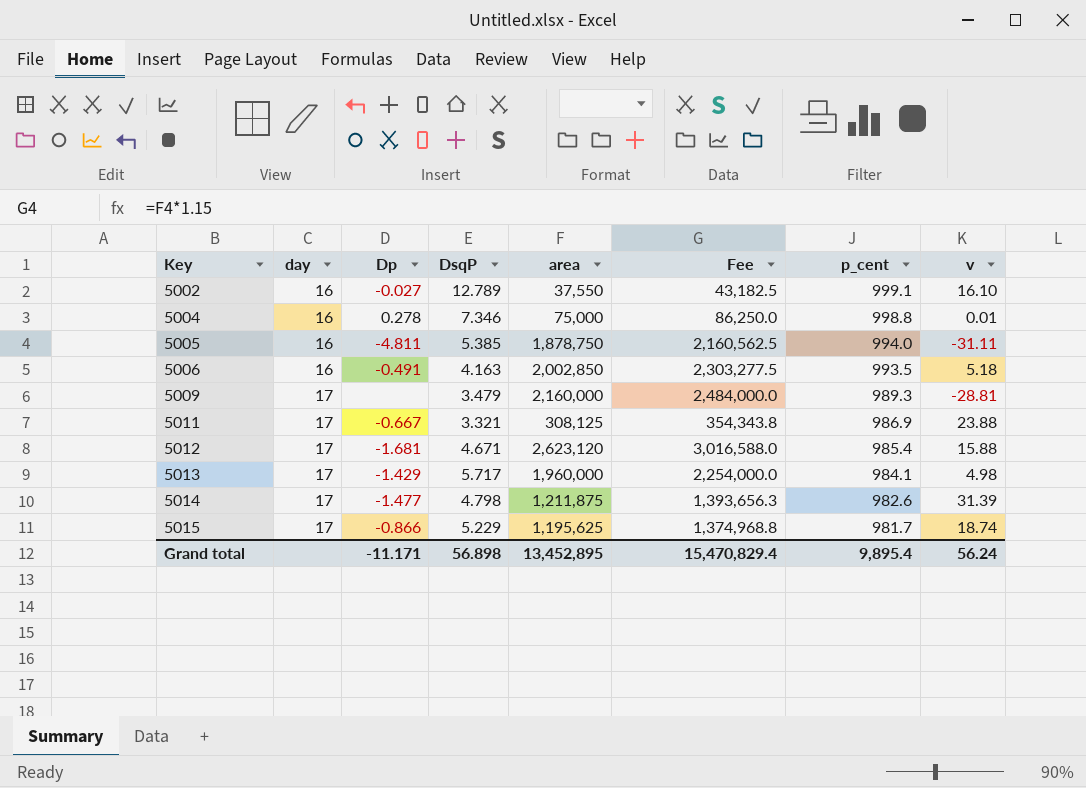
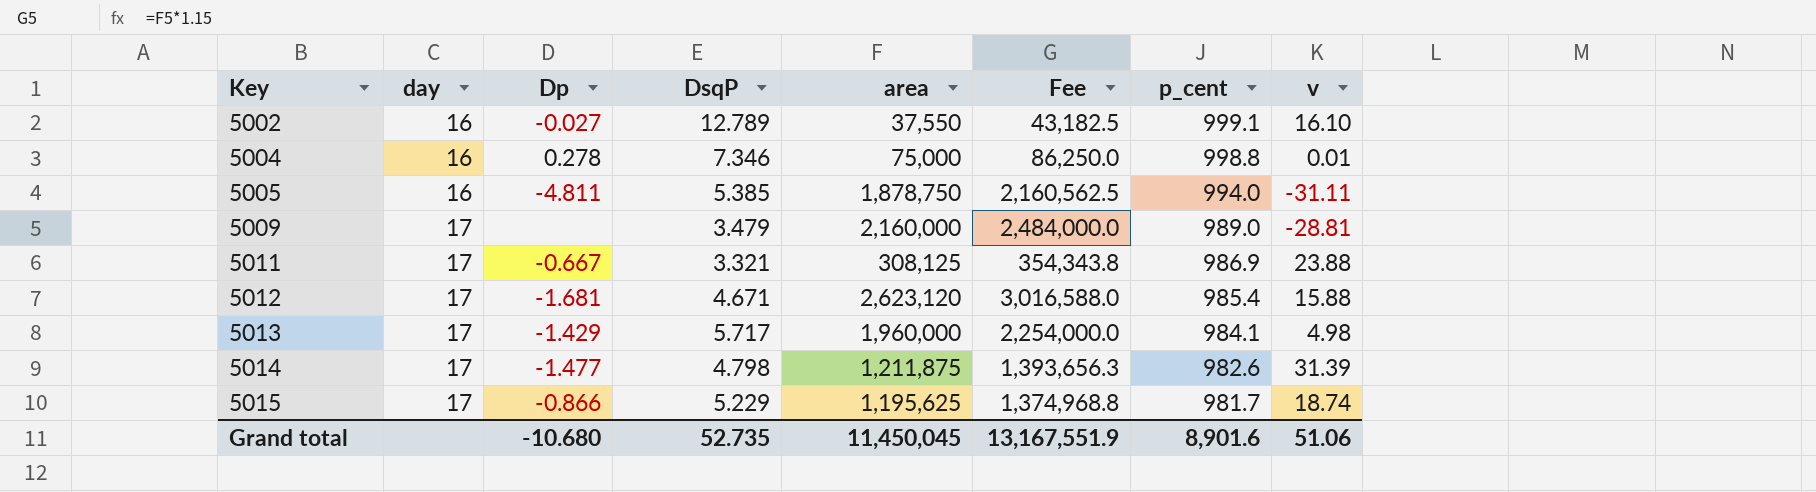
row 5006: 16 | -0.491 | 4.163 | 2,002,850 | 2,303,277.5 | 993.5 | 5.18 -> none
5009 | p_cent: 989.3 -> 989.0
Grand total | Dp: -11.171 -> -10.680
Grand total | DsqP: 56.898 -> 52.735
Grand total | area: 13,452,895 -> 11,450,045
Grand total | Fee: 15,470,829.4 -> 13,167,551.9
Grand total | p_cent: 9,895.4 -> 8,901.6
Grand total | v: 56.24 -> 51.06

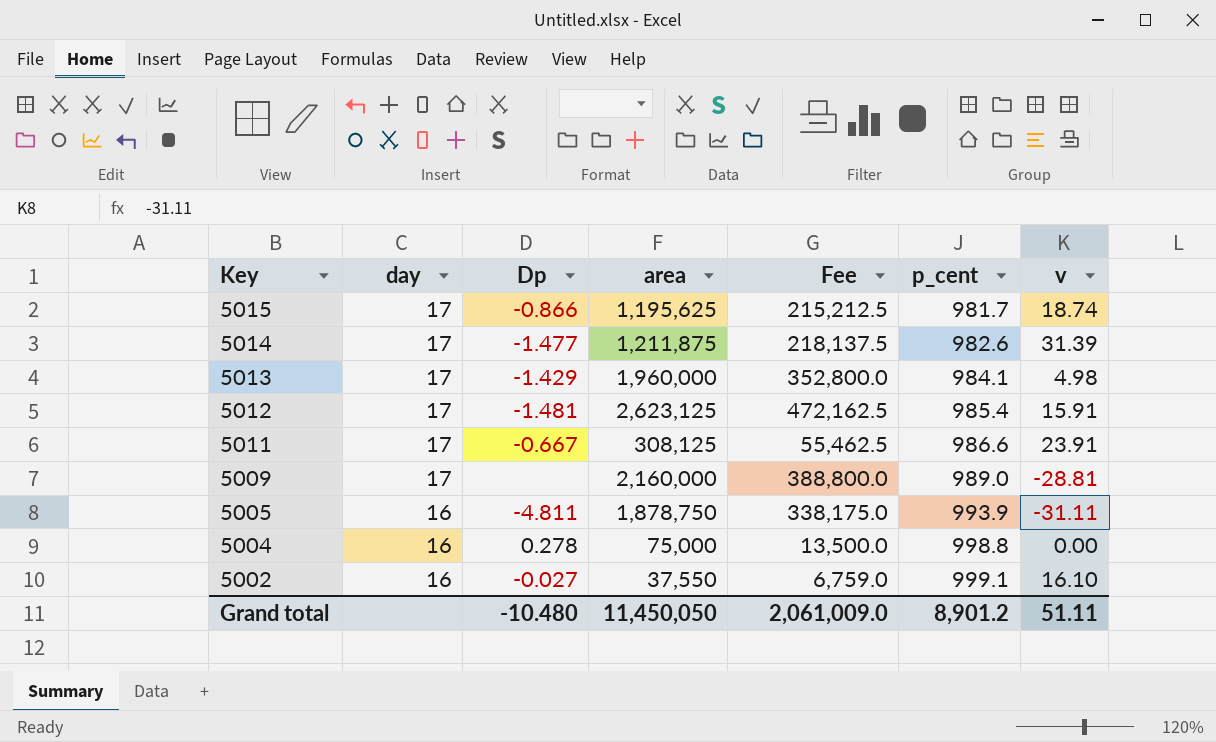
row order: Key ascending -> Key descending
column DsqP | position: 4 -> none
column Fee | formula: [area] * 1.15 -> [area] * 0.18
5012 | Dp: -1.681 -> -1.481
5012 | area: 2,623,120 -> 2,623,125
5012 | v: 15.88 -> 15.91
5011 | p_cent: 986.9 -> 986.6
5011 | v: 23.88 -> 23.91
5005 | p_cent: 994.0 -> 993.9
5004 | v: 0.01 -> 0.00
Grand total | Dp: -10.680 -> -10.480
Grand total | area: 11,450,045 -> 11,450,050
Grand total | Fee: 13,167,551.9 -> 2,061,009.0
Grand total | p_cent: 8,901.6 -> 8,901.2
Grand total | v: 51.06 -> 51.11

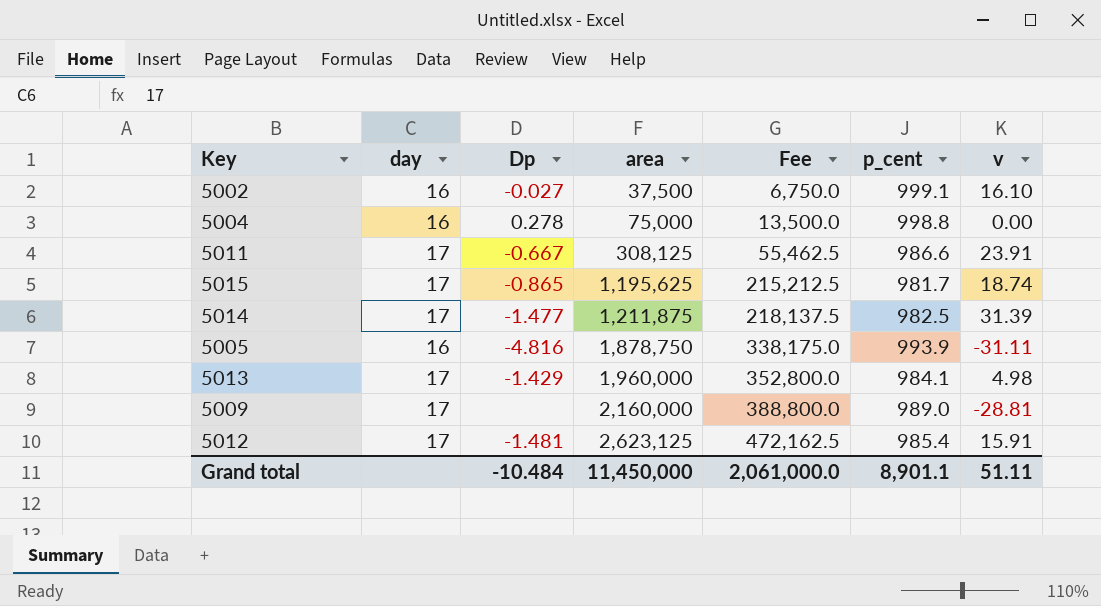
row order: Key descending -> area ascending
5002 | area: 37,550 -> 37,500
5002 | Fee: 6,759.0 -> 6,750.0
5015 | Dp: -0.866 -> -0.865
5014 | p_cent: 982.6 -> 982.5
5005 | Dp: -4.811 -> -4.816
Grand total | Dp: -10.480 -> -10.484
Grand total | area: 11,450,050 -> 11,450,000
Grand total | Fee: 2,061,009.0 -> 2,061,000.0
Grand total | p_cent: 8,901.2 -> 8,901.1

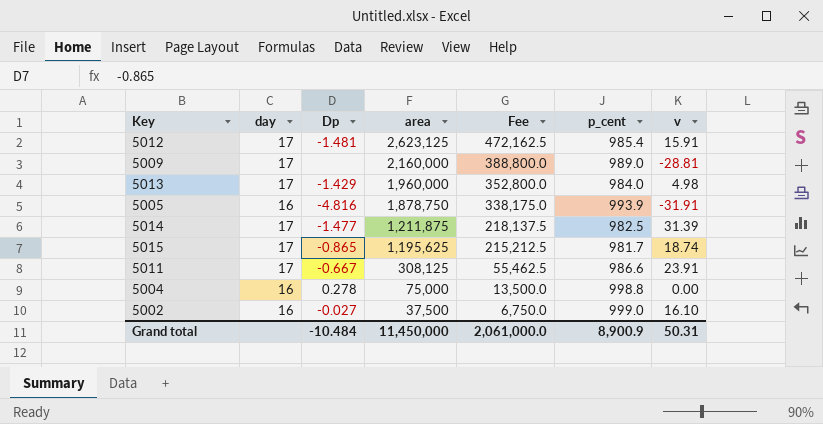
row order: area ascending -> area descending
5013 | p_cent: 984.1 -> 984.0
5005 | v: -31.11 -> -31.91
5002 | p_cent: 999.1 -> 999.0
Grand total | p_cent: 8,901.1 -> 8,900.9
Grand total | v: 51.11 -> 50.31

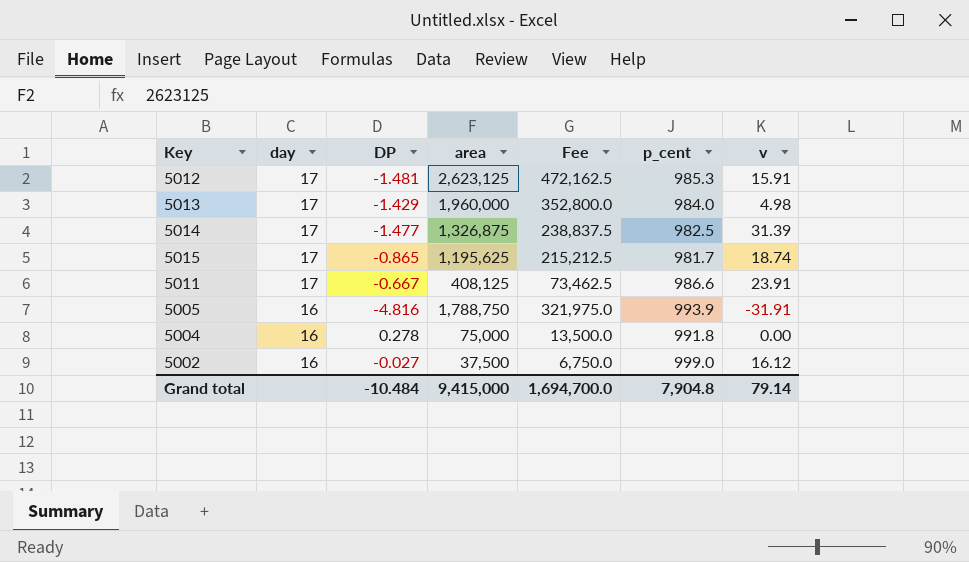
row order: area descending -> day descending
column name: Dp -> DP
row 5009: 17 | none | 2,160,000 | 388,800.0 | 989.0 | -28.81 -> none
5012 | p_cent: 985.4 -> 985.3
5014 | area: 1,211,875 -> 1,326,875
5014 | Fee: 218,137.5 -> 238,837.5
5011 | area: 308,125 -> 408,125
5011 | Fee: 55,462.5 -> 73,462.5
5005 | area: 1,878,750 -> 1,788,750
5005 | Fee: 338,175.0 -> 321,975.0
5004 | p_cent: 998.8 -> 991.8
5002 | v: 16.10 -> 16.12
Grand total | area: 11,450,000 -> 9,415,000
Grand total | Fee: 2,061,000.0 -> 1,694,700.0
Grand total | p_cent: 8,900.9 -> 7,904.8
Grand total | v: 50.31 -> 79.14

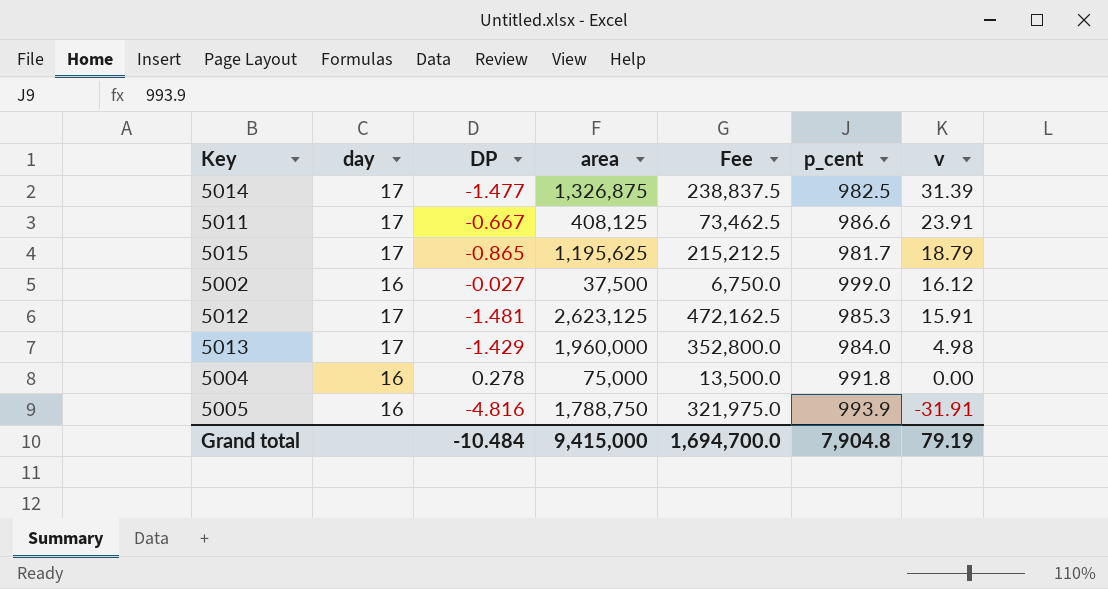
row order: day descending -> v descending
5015 | v: 18.74 -> 18.79
Grand total | v: 79.14 -> 79.19

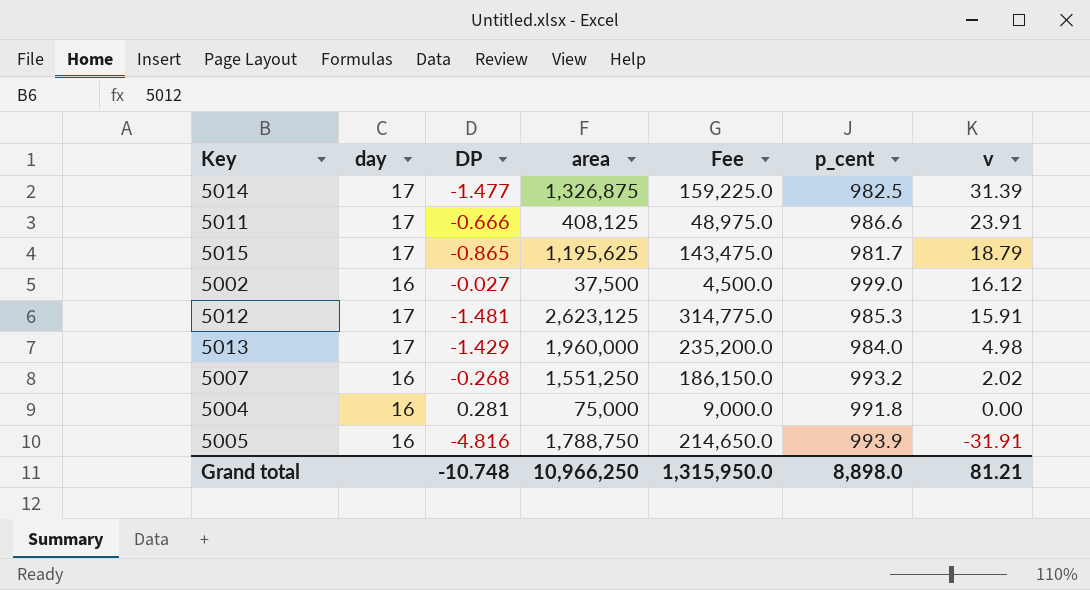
column Fee | formula: [area] * 0.18 -> [area] * 0.12
5011 | DP: -0.667 -> -0.666
row 5007: none -> 16 | -0.268 | 1,551,250 | 186,150.0 | 993.2 | 2.02
5004 | DP: 0.278 -> 0.281
Grand total | DP: -10.484 -> -10.748
Grand total | area: 9,415,000 -> 10,966,250
Grand total | Fee: 1,694,700.0 -> 1,315,950.0
Grand total | p_cent: 7,904.8 -> 8,898.0
Grand total | v: 79.19 -> 81.21

